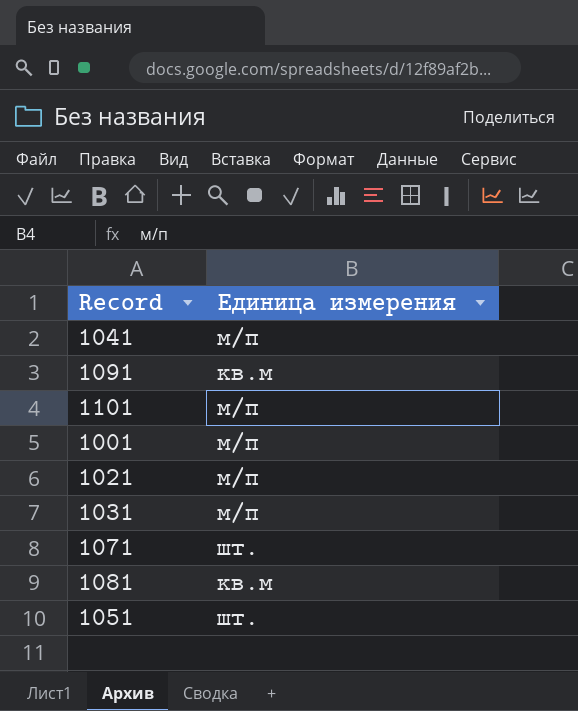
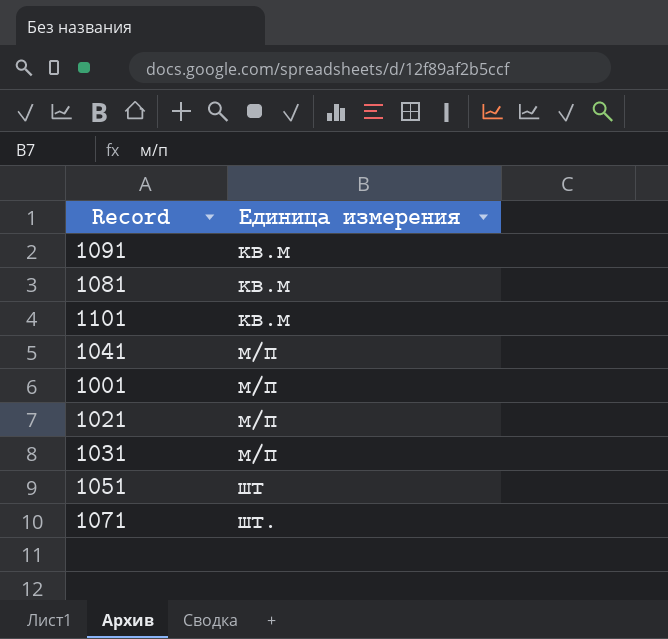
row order: none -> Единица измерения ascending
1101 | Единица измерения: м/п -> кв.м
1051 | Единица измерения: шт. -> шт

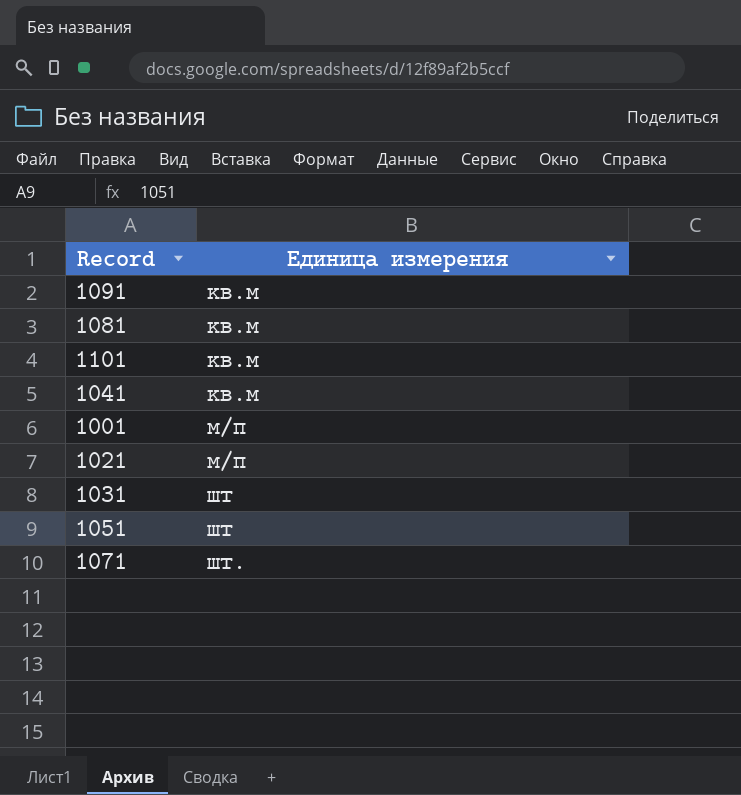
1041 | Единица измерения: м/п -> кв.м
1031 | Единица измерения: м/п -> шт

